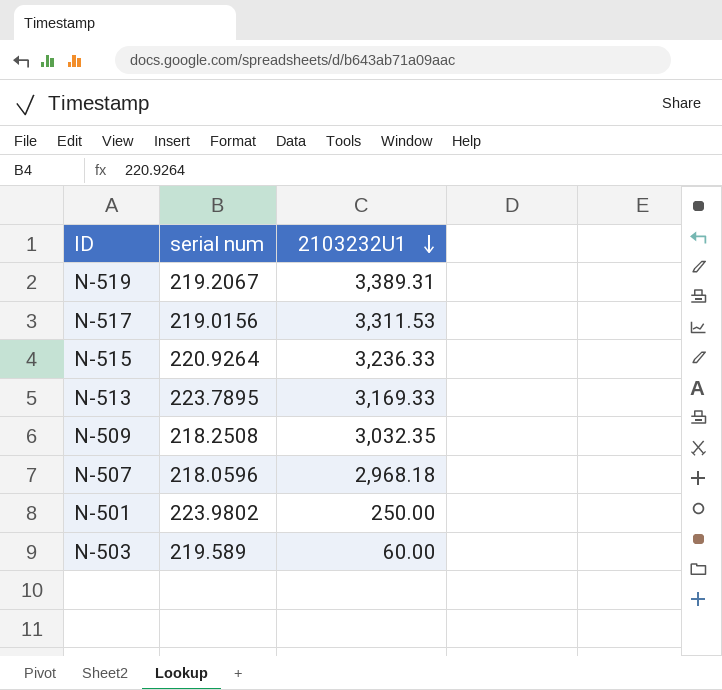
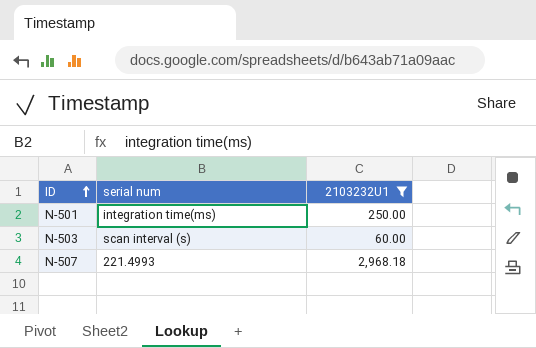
filter: none -> 2103232U1 <= 2,968.18
row order: 2103232U1 descending -> ID ascending
N-501 | serial num: 223.9802 -> integration time(ms)
N-503 | serial num: 219.589 -> scan interval (s)
N-507 | serial num: 218.0596 -> 221.4993

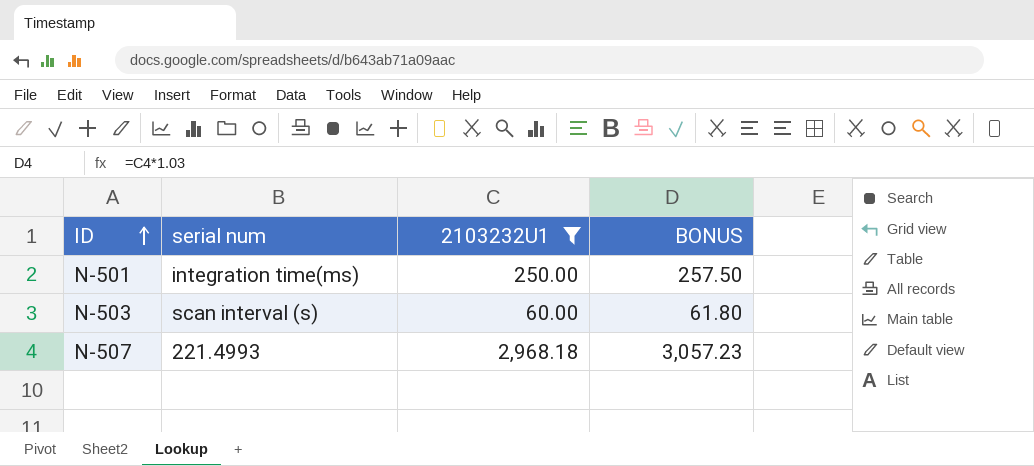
column BONUS | formula: none -> [2103232U1] * 1.03

